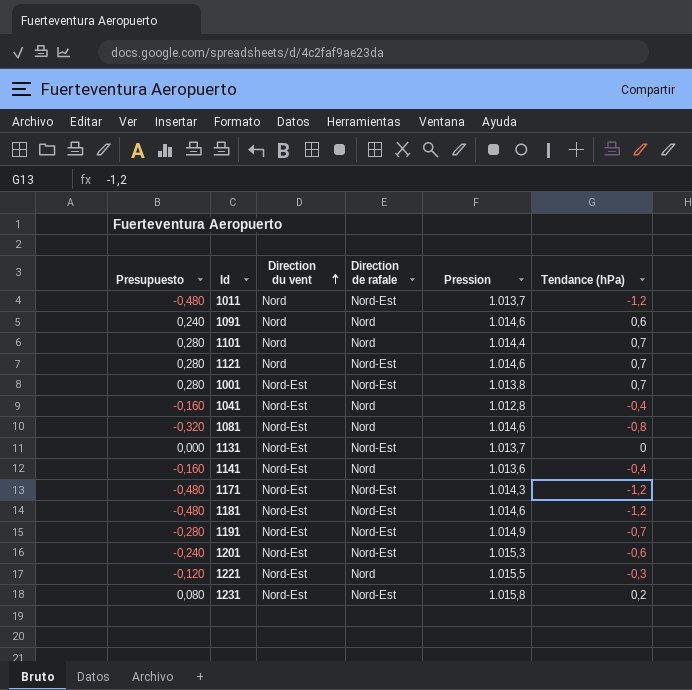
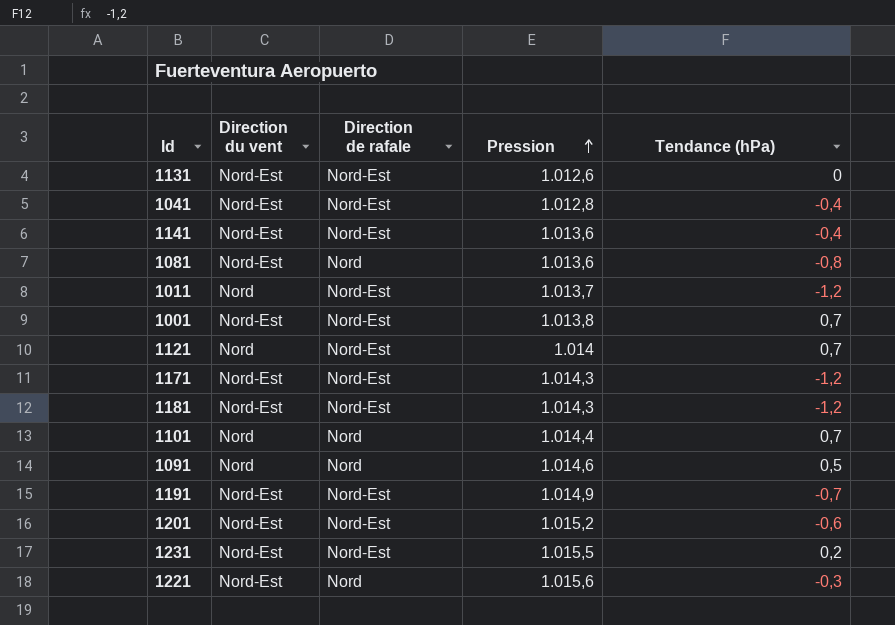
row order: Direction du vent ascending -> Pression ascending
column Presupuesto | formula: [Tendance (hPa)] * 0,4 -> none
1131 | Pression: 1.013,7 -> 1.012,6
1041 | Direction de rafale: Nord -> Nord-Est
1141 | Direction de rafale: Nord -> Nord-Est
1081 | Pression: 1.014,6 -> 1.013,6
1121 | Pression: 1.014,6 -> 1.014
1181 | Pression: 1.014,6 -> 1.014,3
1091 | Tendance (hPa): 0,6 -> 0,5
1201 | Pression: 1.015,3 -> 1.015,2
1231 | Pression: 1.015,8 -> 1.015,5
1221 | Pression: 1.015,5 -> 1.015,6

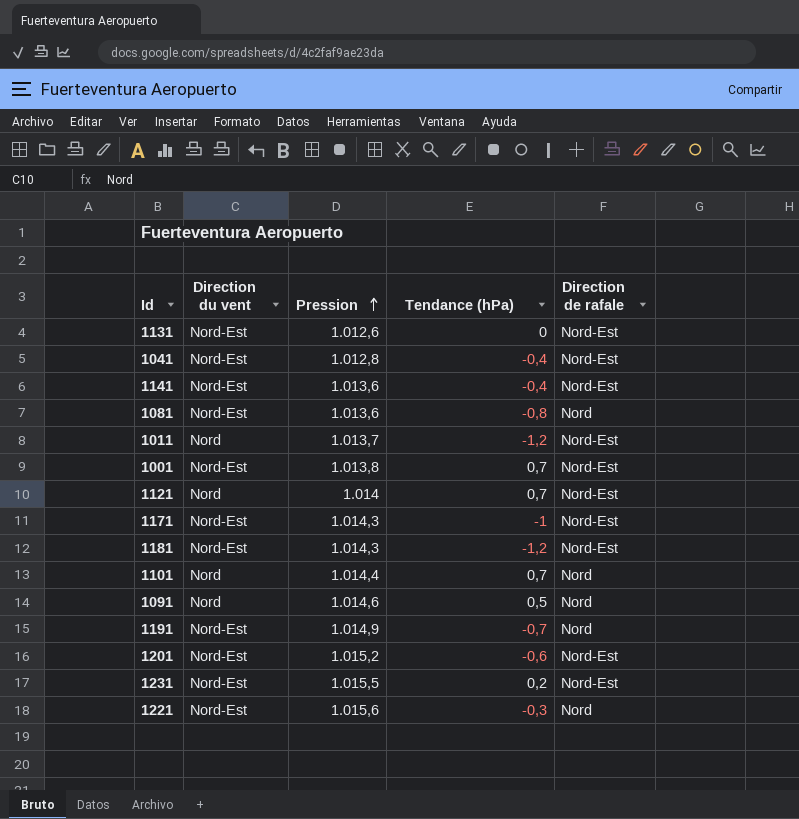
column Direction de rafale | position: 3 -> 5
1171 | Tendance (hPa): -1,2 -> -1
1191 | Direction de rafale: Nord-Est -> Nord

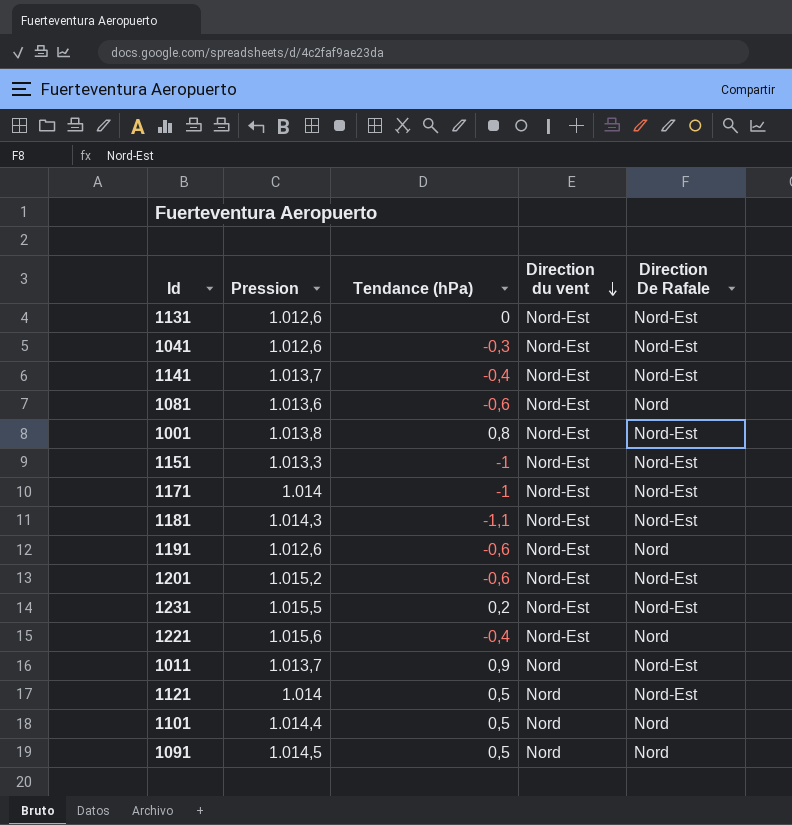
row order: Pression ascending -> Direction du vent descending
column Direction du vent | position: 2 -> 4
column name: Direction de rafale -> Direction De Rafale
1041 | Pression: 1.012,8 -> 1.012,6
1041 | Tendance (hPa): -0,4 -> -0,3
1141 | Pression: 1.013,6 -> 1.013,7
1081 | Tendance (hPa): -0,8 -> -0,6
1001 | Tendance (hPa): 0,7 -> 0,8
row 1151: none -> 1.013,3 | -1 | Nord-Est | Nord-Est
1171 | Pression: 1.014,3 -> 1.014
1181 | Tendance (hPa): -1,2 -> -1,1
1191 | Pression: 1.014,9 -> 1.012,6
1191 | Tendance (hPa): -0,7 -> -0,6
1221 | Tendance (hPa): -0,3 -> -0,4
1011 | Tendance (hPa): -1,2 -> 0,9
1121 | Tendance (hPa): 0,7 -> 0,5
1101 | Tendance (hPa): 0,7 -> 0,5
1091 | Pression: 1.014,6 -> 1.014,5

